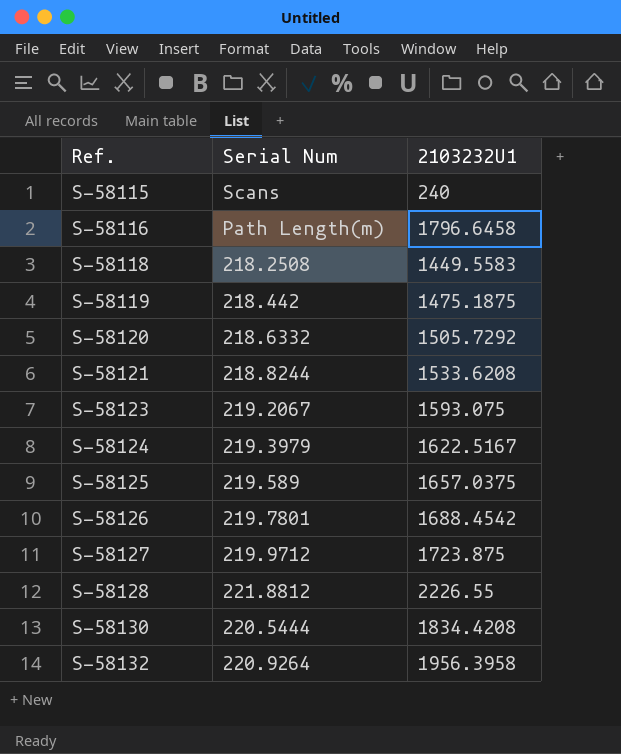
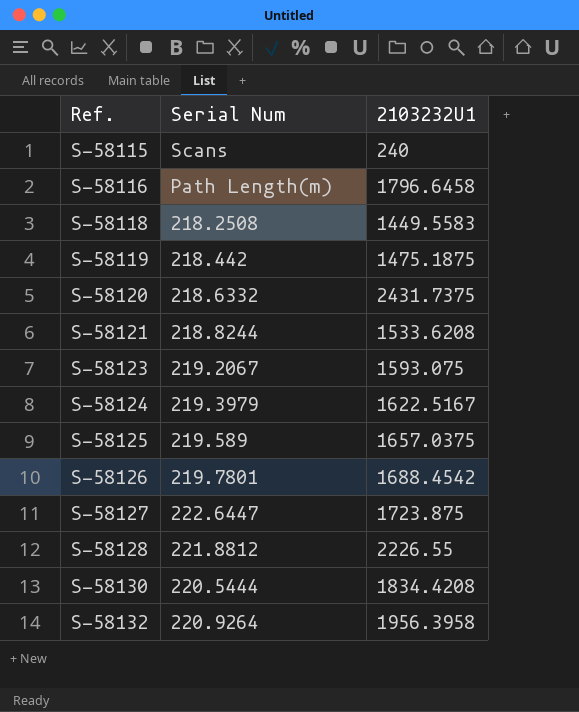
S-58120 | 2103232U1: 1505.7292 -> 2431.7375
S-58127 | Serial Num: 219.9712 -> 222.6447

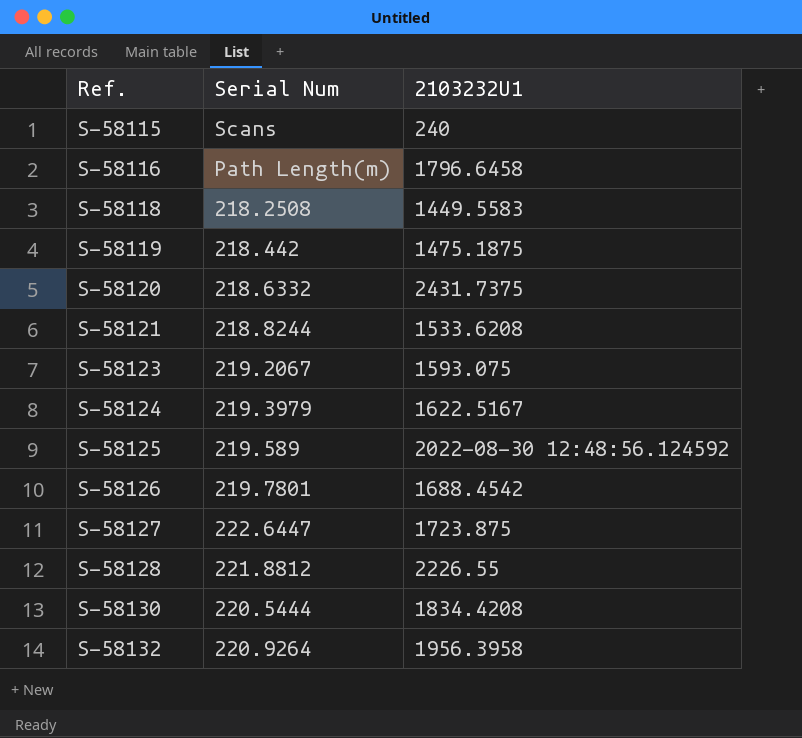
S-58125 | 2103232U1: 1657.0375 -> 2022-08-30 12:48:56.124592

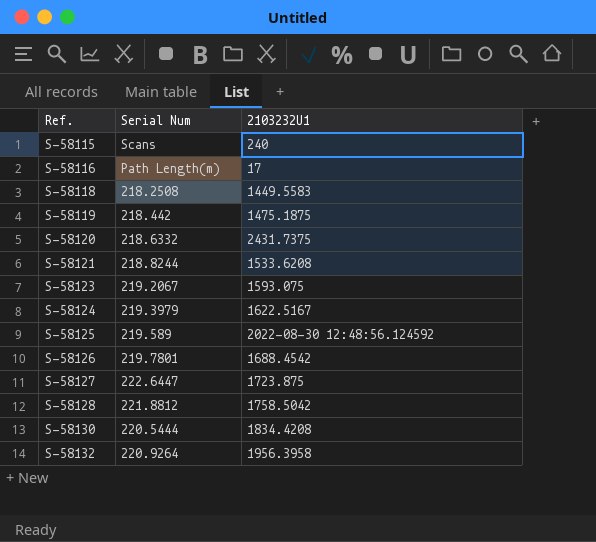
S-58116 | 2103232U1: 1796.6458 -> 17
S-58128 | 2103232U1: 2226.55 -> 1758.5042

